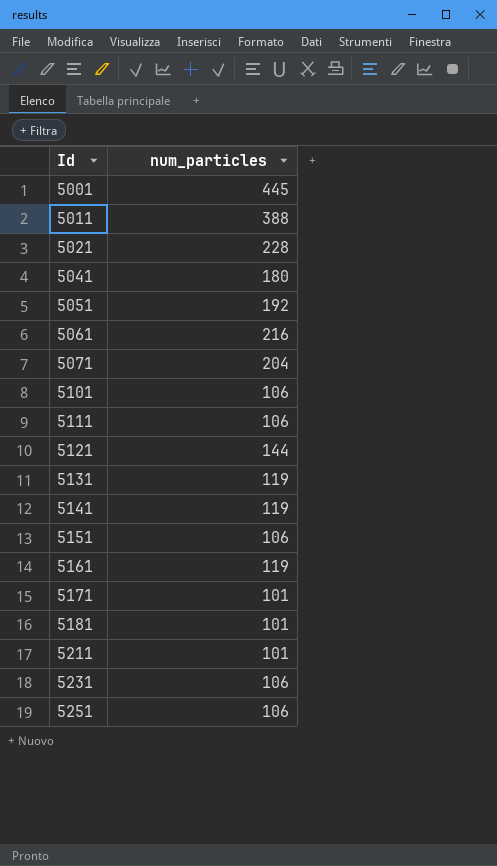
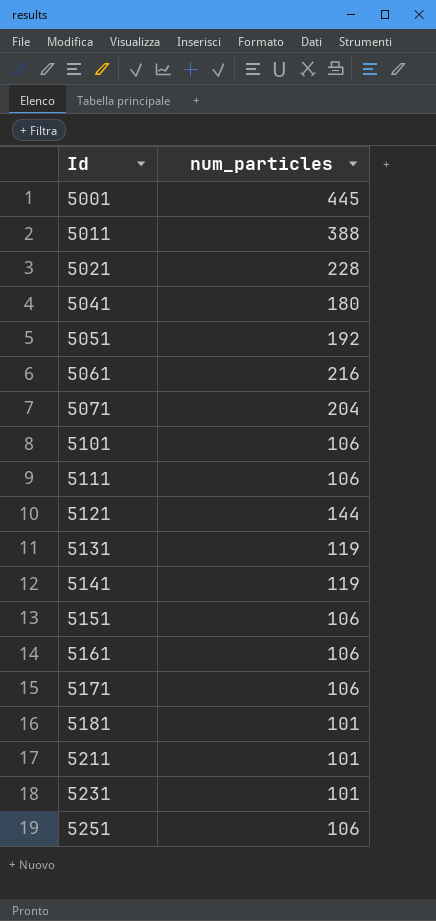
5161 | num_particles: 119 -> 106
5171 | num_particles: 101 -> 106
5231 | num_particles: 106 -> 101

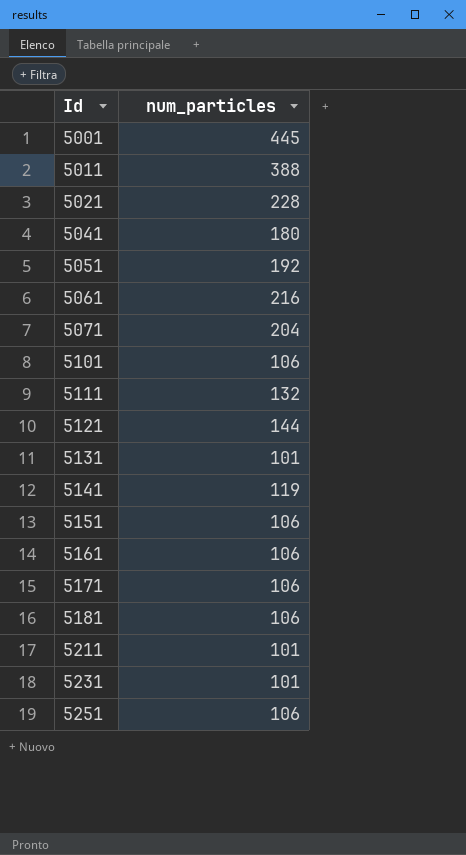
5111 | num_particles: 106 -> 132
5131 | num_particles: 119 -> 101
5181 | num_particles: 101 -> 106

